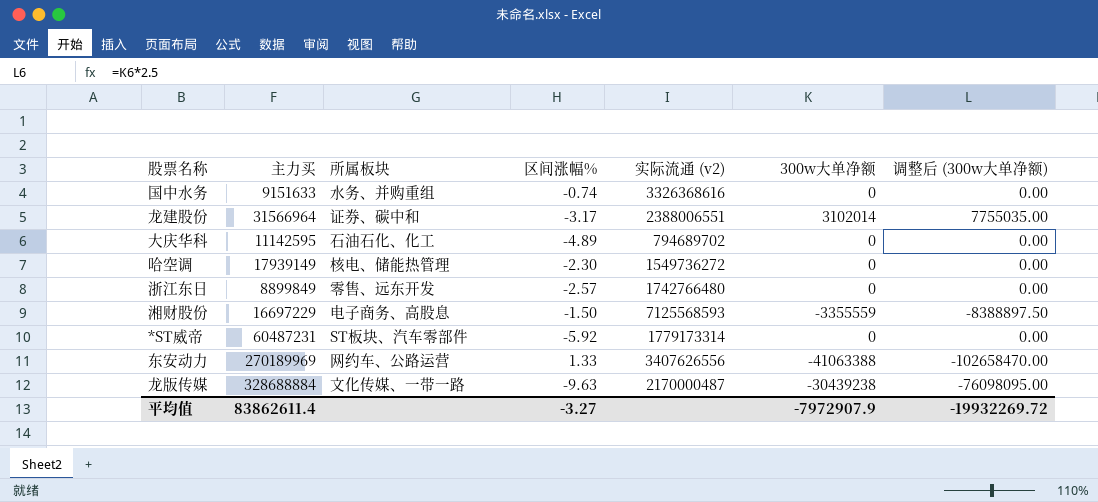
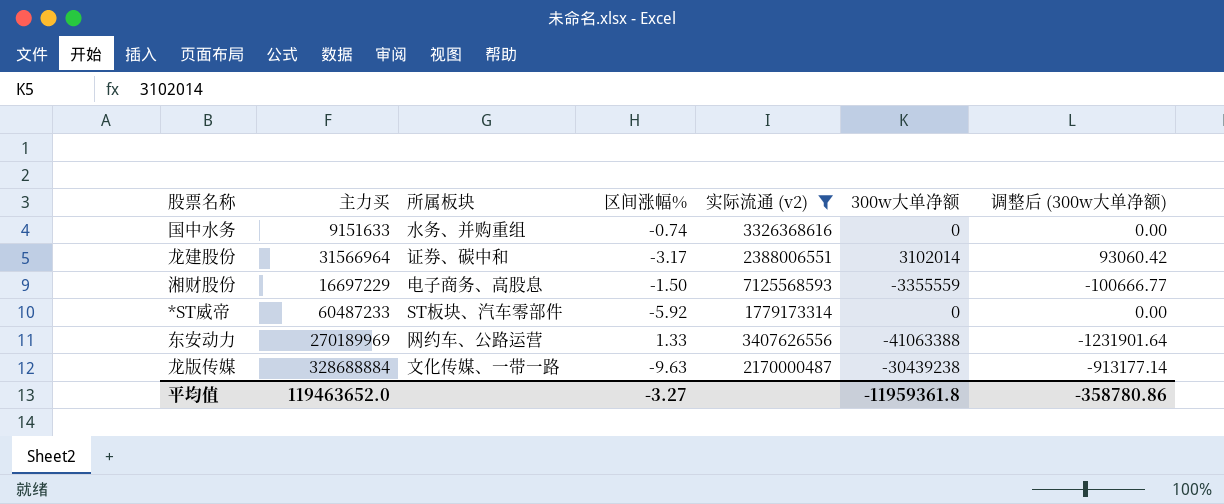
filter: none -> 实际流通 (v2) >= 1779173314
column 调整后 (300w大单净额) | formula: [300w大单净额] * 2.5 -> [300w大单净额] * 0.03
*ST威帝 | 主力买: 60487231 -> 60487233
平均值 | 主力买: 83862611.4 -> 119463652.0
平均值 | 300w大单净额: -7972907.9 -> -11959361.8
平均值 | 调整后 (300w大单净额): -19932269.72 -> -358780.86

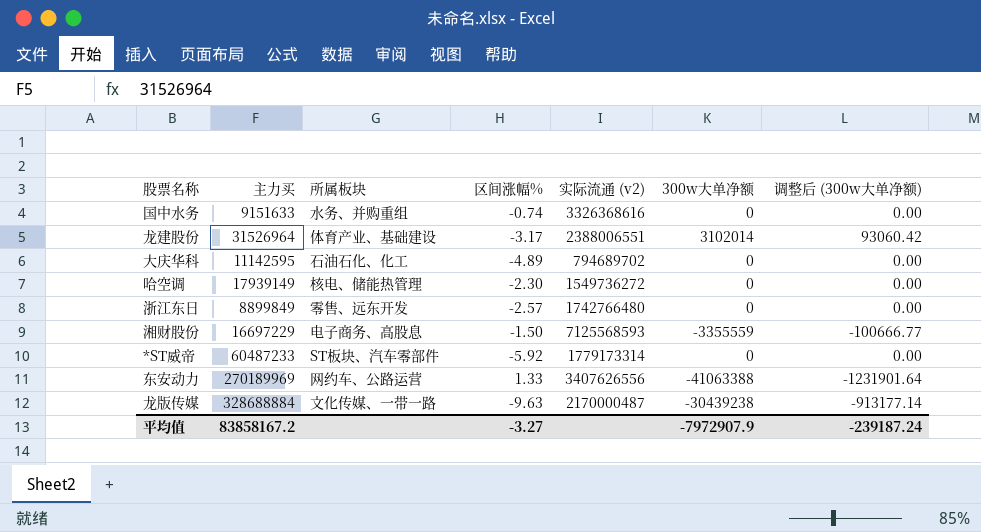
filter: 实际流通 (v2) >= 1779173314 -> none
龙建股份 | 主力买: 31566964 -> 31526964
龙建股份 | 所属板块: 证券、碳中和 -> 体育产业、基础建设
平均值 | 主力买: 119463652.0 -> 83858167.2
平均值 | 300w大单净额: -11959361.8 -> -7972907.9
平均值 | 调整后 (300w大单净额): -358780.86 -> -239187.24

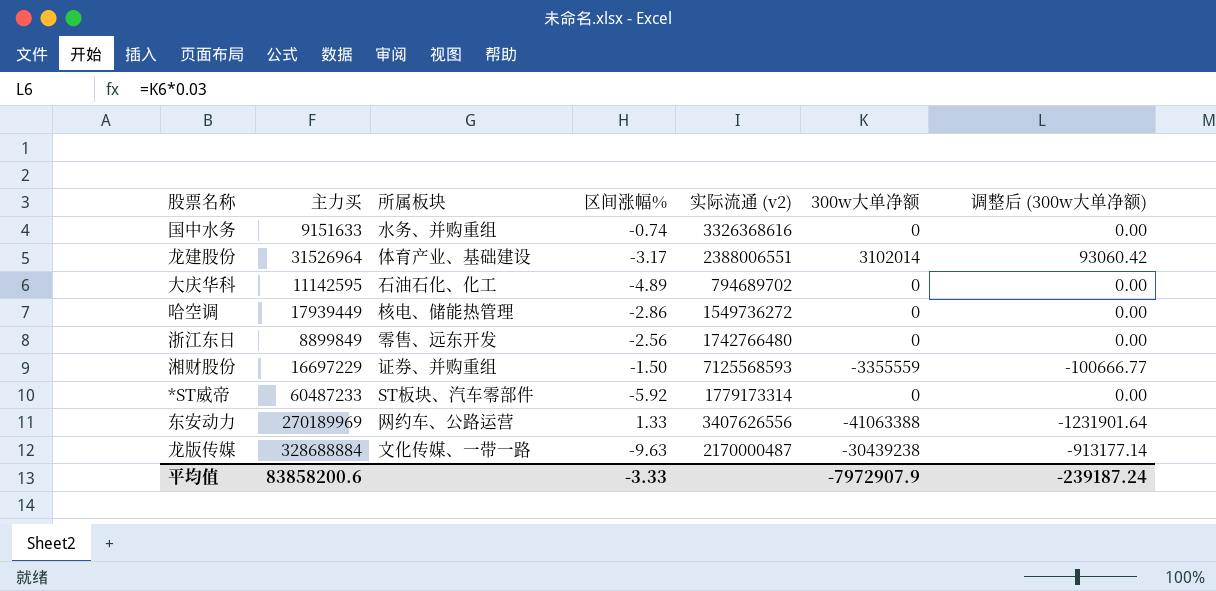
哈空调 | 主力买: 17939149 -> 17939449
哈空调 | 区间涨幅%: -2.30 -> -2.86
浙江东日 | 区间涨幅%: -2.57 -> -2.56
湘财股份 | 所属板块: 电子商务、高股息 -> 证券、并购重组
平均值 | 主力买: 83858167.2 -> 83858200.6
平均值 | 区间涨幅%: -3.27 -> -3.33

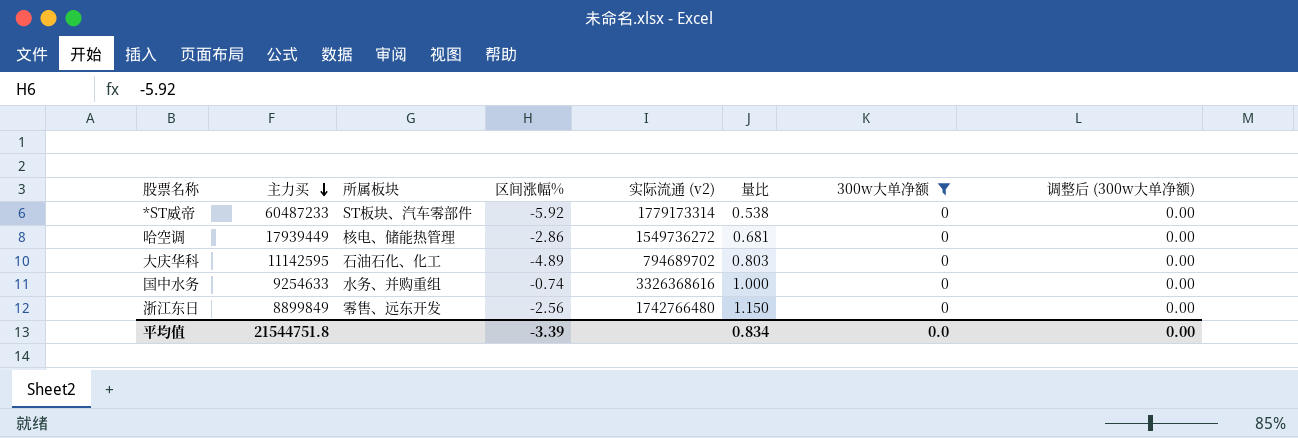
filter: none -> 300w大单净额 = 0
row order: none -> 主力买 descending
column 量比 | position: none -> 6
国中水务 | 主力买: 9151633 -> 9254633
平均值 | 主力买: 83858200.6 -> 21544751.8
平均值 | 区间涨幅%: -3.33 -> -3.39
平均值 | 300w大单净额: -7972907.9 -> 0.0
平均值 | 调整后 (300w大单净额): -239187.24 -> 0.00

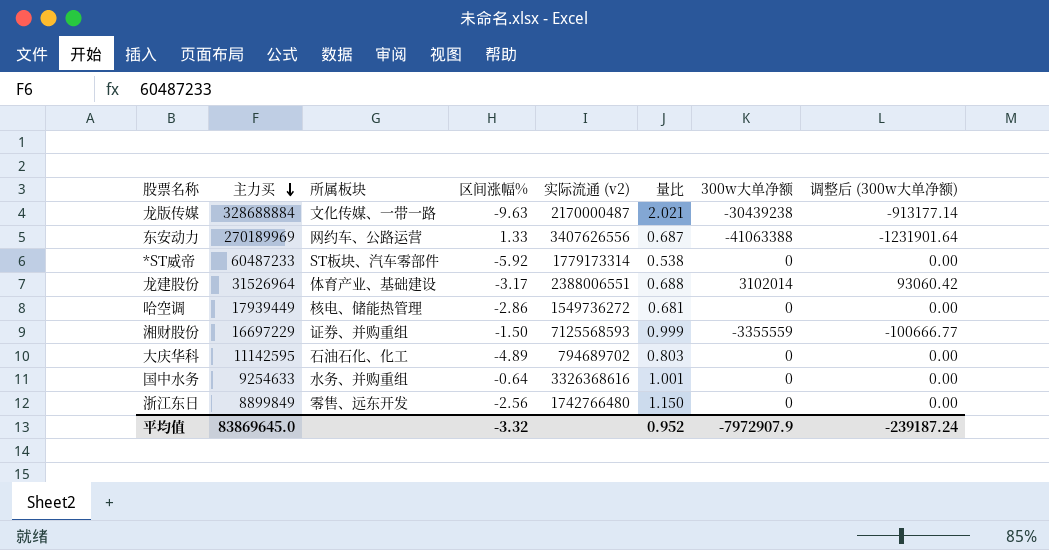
filter: 300w大单净额 = 0 -> none
国中水务 | 区间涨幅%: -0.74 -> -0.64
国中水务 | 量比: 1.000 -> 1.001
平均值 | 主力买: 21544751.8 -> 83869645.0
平均值 | 区间涨幅%: -3.39 -> -3.32
平均值 | 量比: 0.834 -> 0.952
平均值 | 300w大单净额: 0.0 -> -7972907.9
平均值 | 调整后 (300w大单净额): 0.00 -> -239187.24

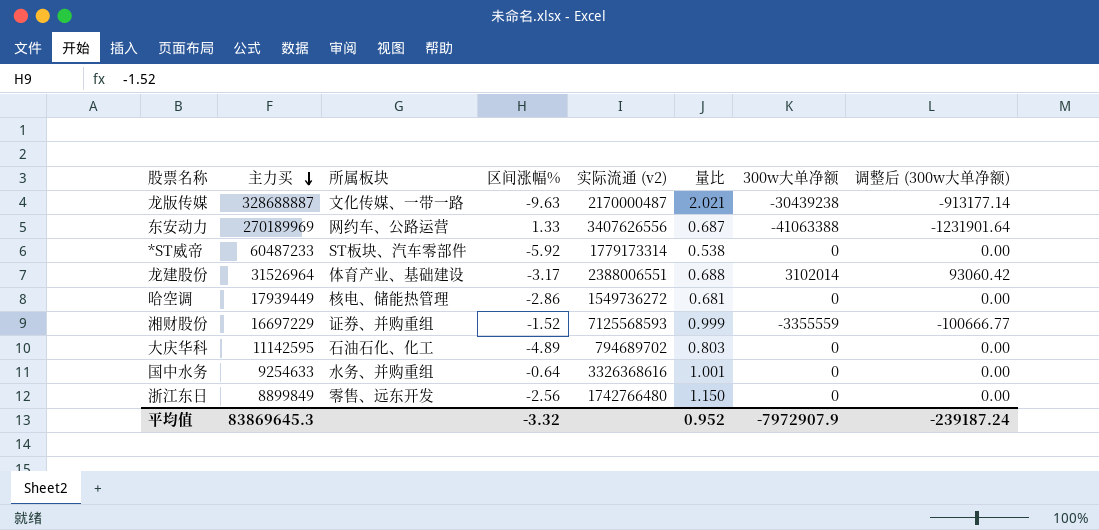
龙版传媒 | 主力买: 328688884 -> 328688887
湘财股份 | 区间涨幅%: -1.50 -> -1.52
平均值 | 主力买: 83869645.0 -> 83869645.3

